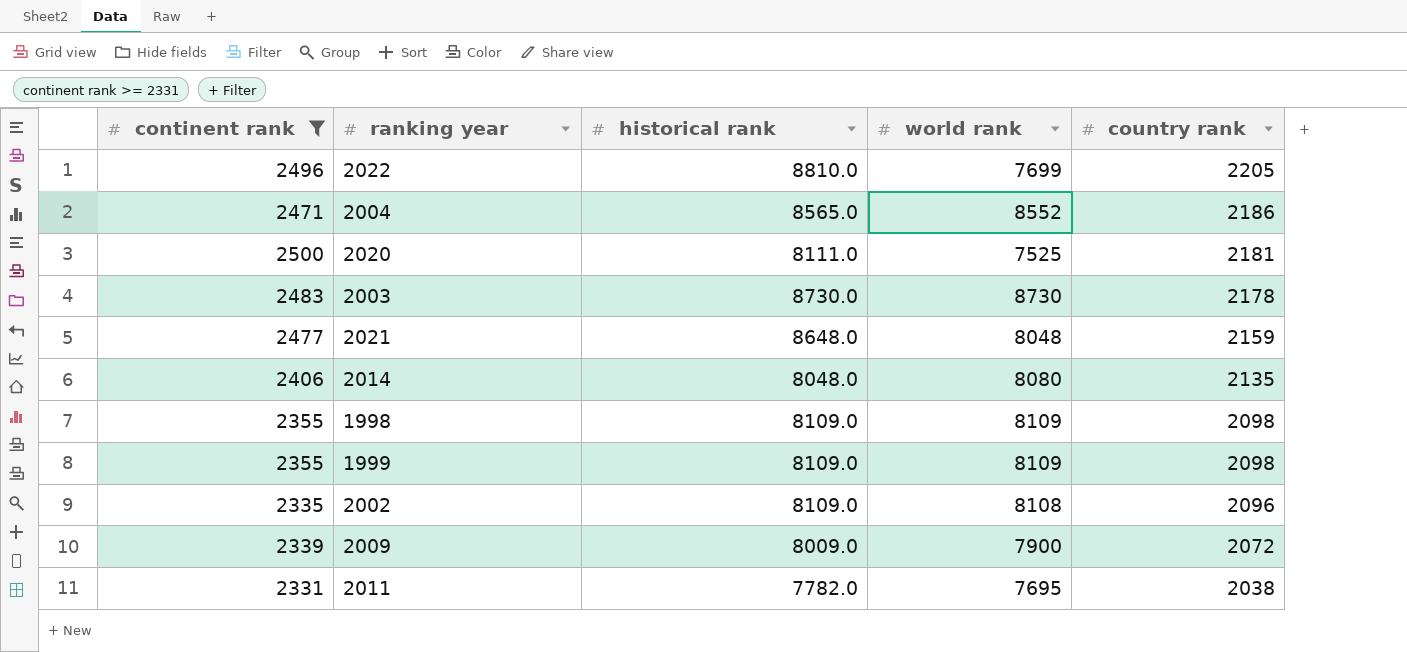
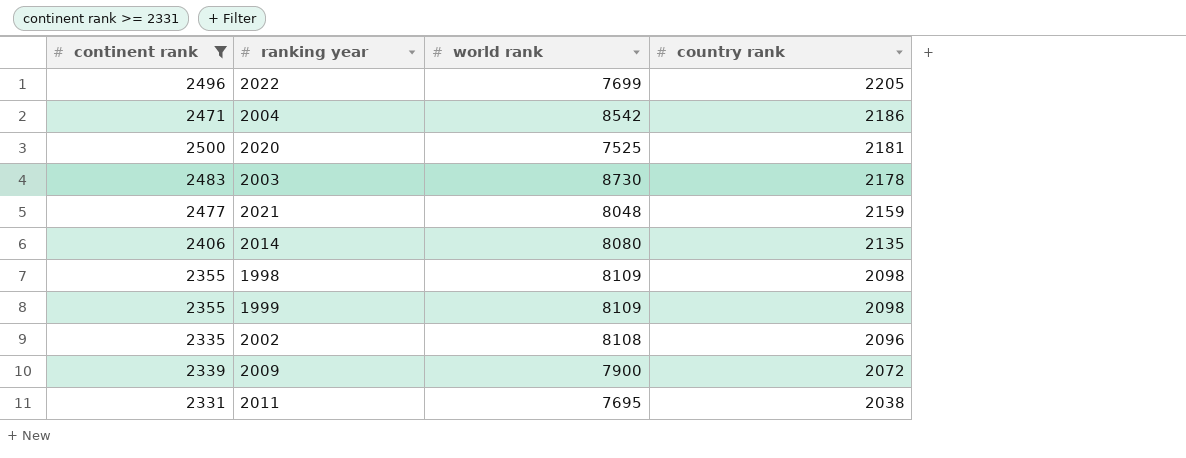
column historical rank | position: 3 -> none
2004 | world rank: 8552 -> 8542

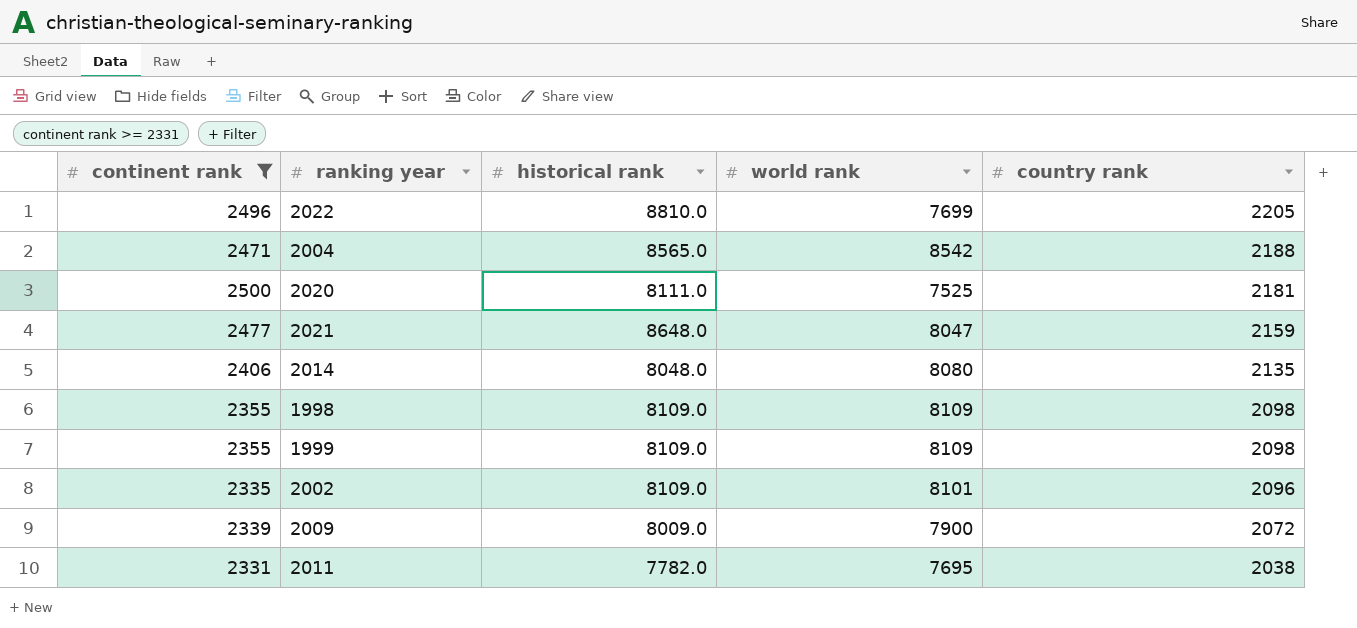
column historical rank | position: none -> 3
row 2003: 2483 | 8730 | 2178 -> none
2004 | country rank: 2186 -> 2188
2021 | world rank: 8048 -> 8047
2002 | world rank: 8108 -> 8101

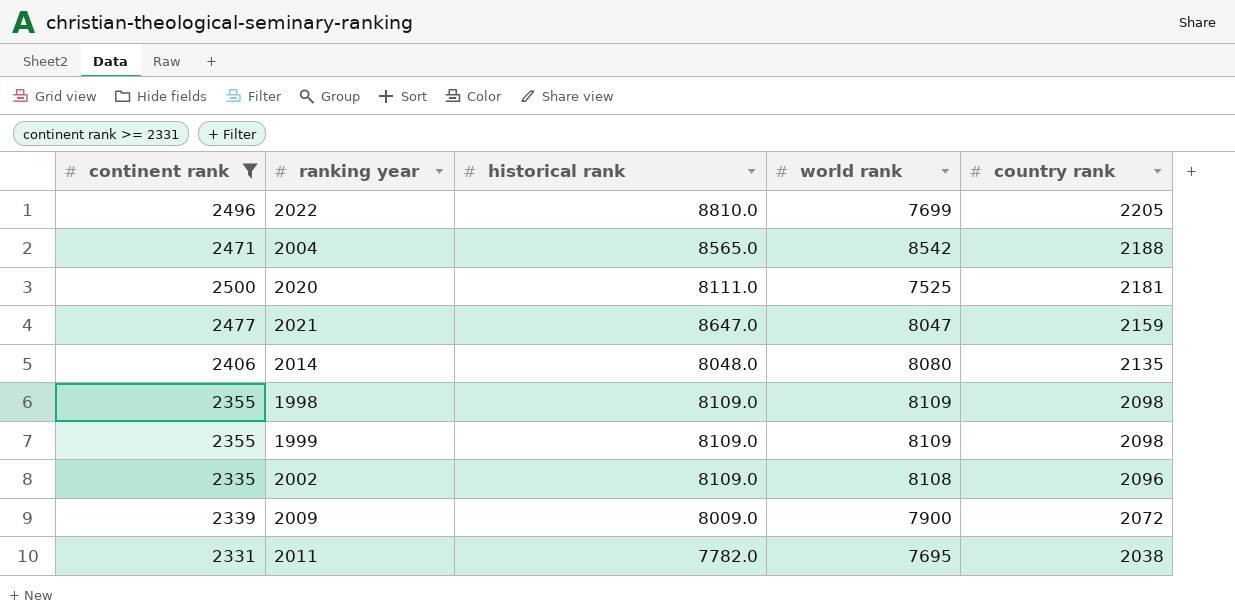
2021 | historical rank: 8648.0 -> 8647.0
2002 | world rank: 8101 -> 8108

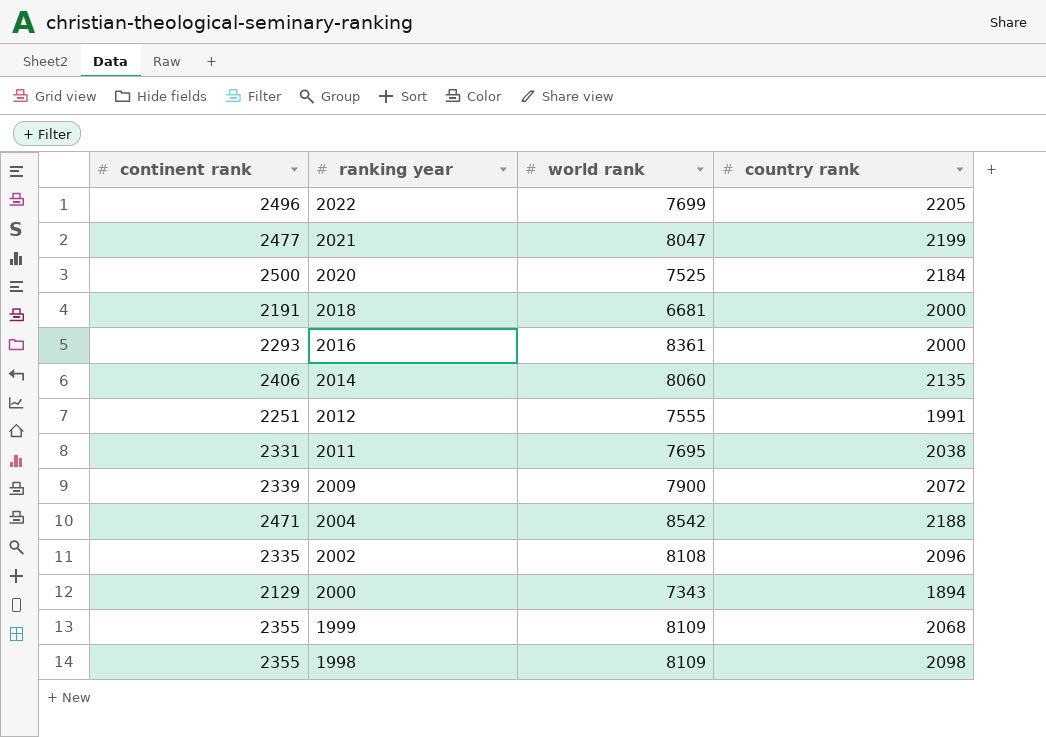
filter: continent rank >= 2331 -> none
row order: country rank descending -> ranking year descending
column historical rank | position: 3 -> none
2021 | country rank: 2159 -> 2199
2020 | country rank: 2181 -> 2184
2014 | world rank: 8080 -> 8060
1999 | country rank: 2098 -> 2068

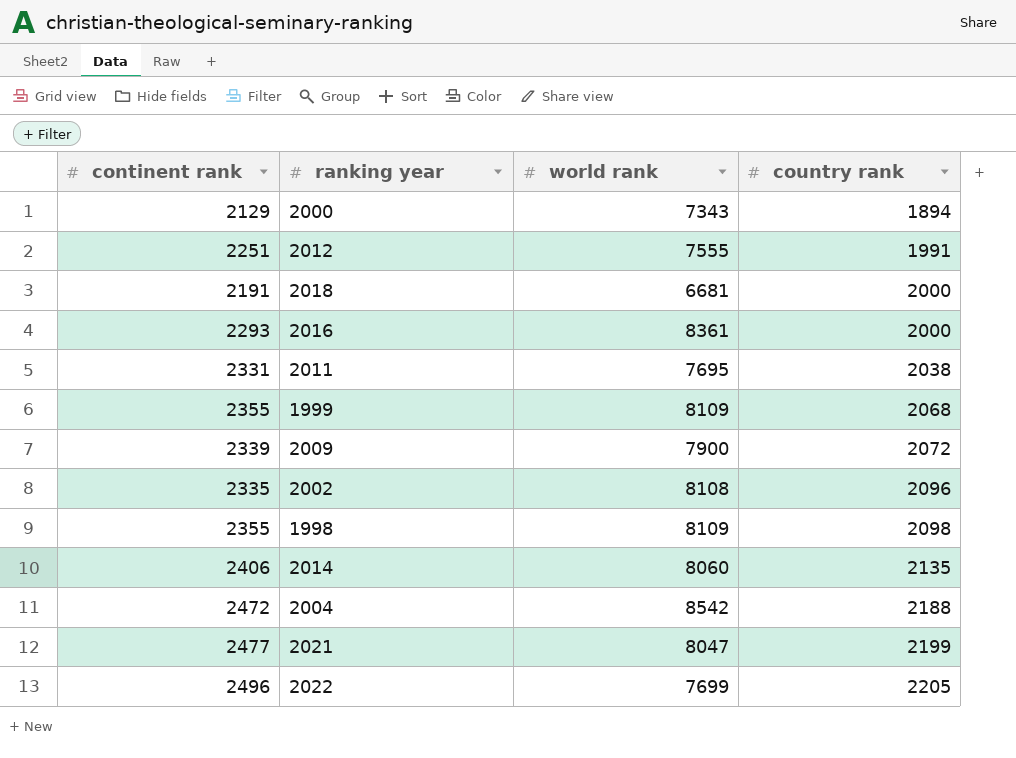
row order: ranking year descending -> country rank ascending
row 2020: 2500 | 7525 | 2184 -> none
2004 | continent rank: 2471 -> 2472

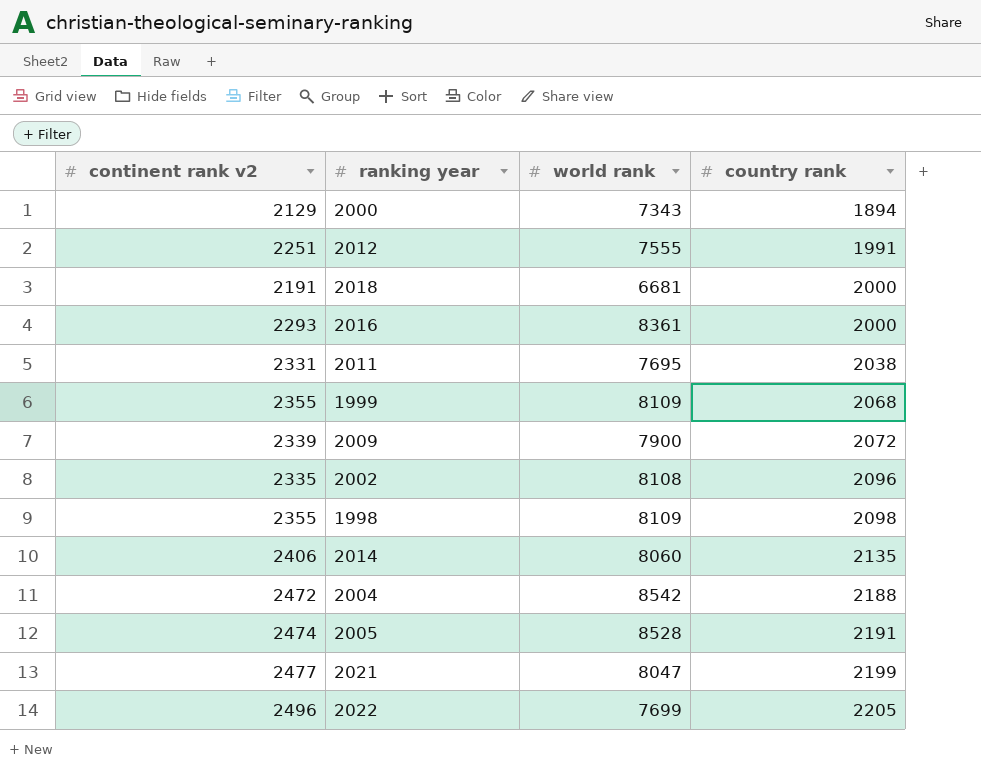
column name: continent rank -> continent rank v2
row 2005: none -> 2474 | 8528 | 2191

